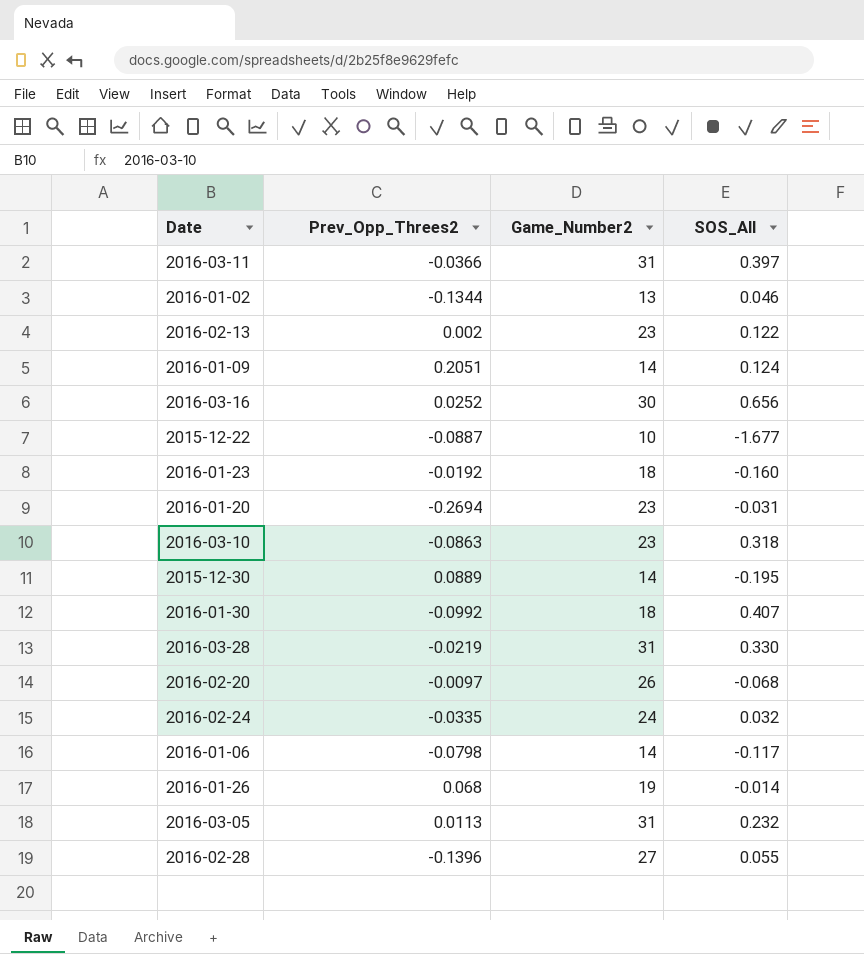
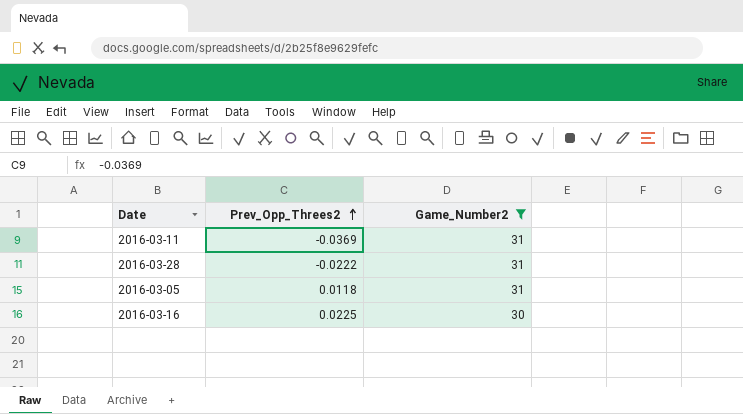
filter: none -> Game_Number2 >= 30
row order: none -> Prev_Opp_Threes2 ascending
column SOS_All | position: 4 -> none
2016-03-11 | Prev_Opp_Threes2: -0.0366 -> -0.0369
2016-03-28 | Prev_Opp_Threes2: -0.0219 -> -0.0222
2016-03-05 | Prev_Opp_Threes2: 0.0113 -> 0.0118
2016-03-16 | Prev_Opp_Threes2: 0.0252 -> 0.0225

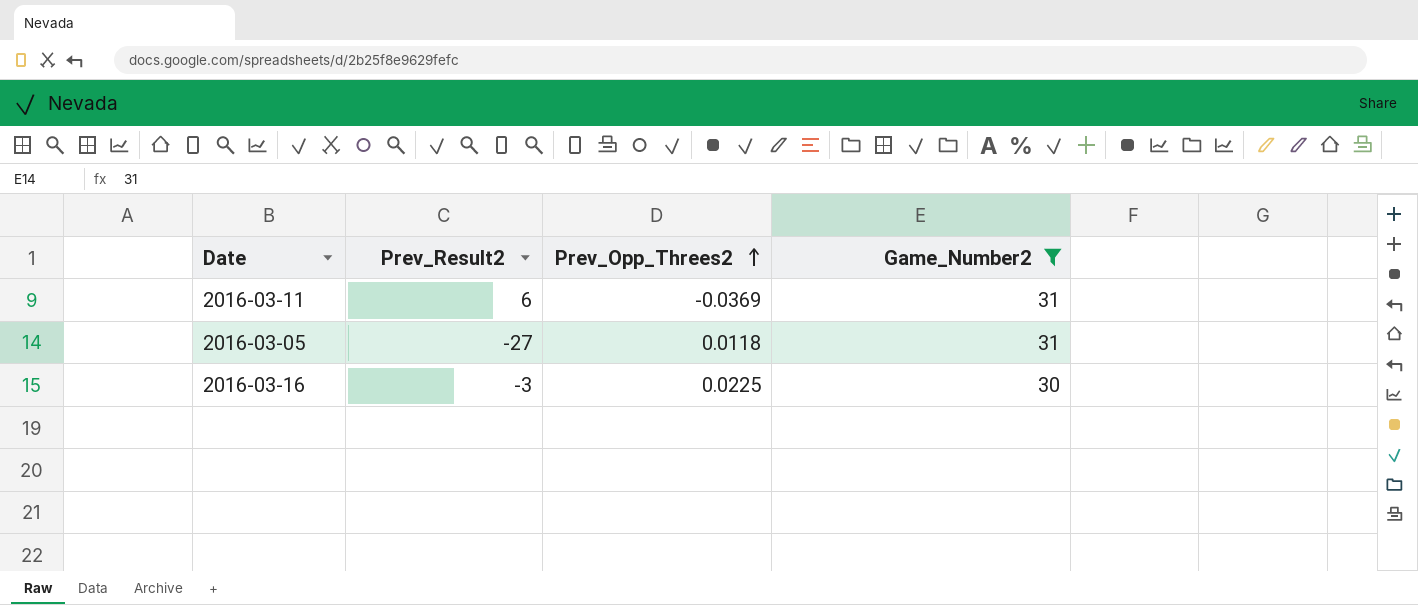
column Prev_Result2 | position: none -> 2
row 2016-03-28: -0.0222 | 31 -> none

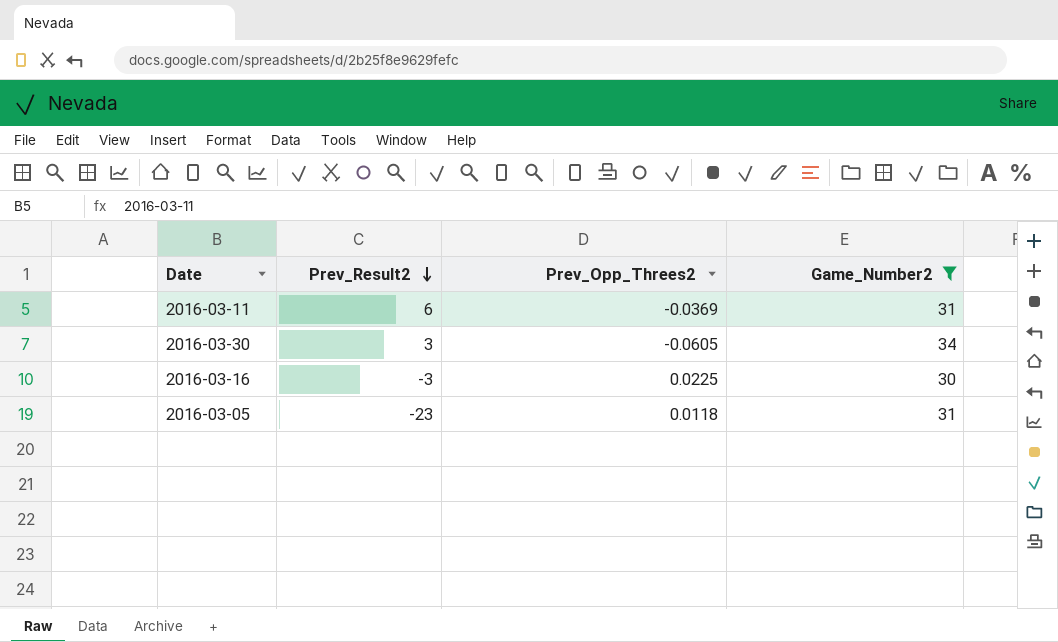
row order: Prev_Opp_Threes2 ascending -> Prev_Result2 descending
row 2016-03-30: none -> 3 | -0.0605 | 34
2016-03-05 | Prev_Result2: -27 -> -23

